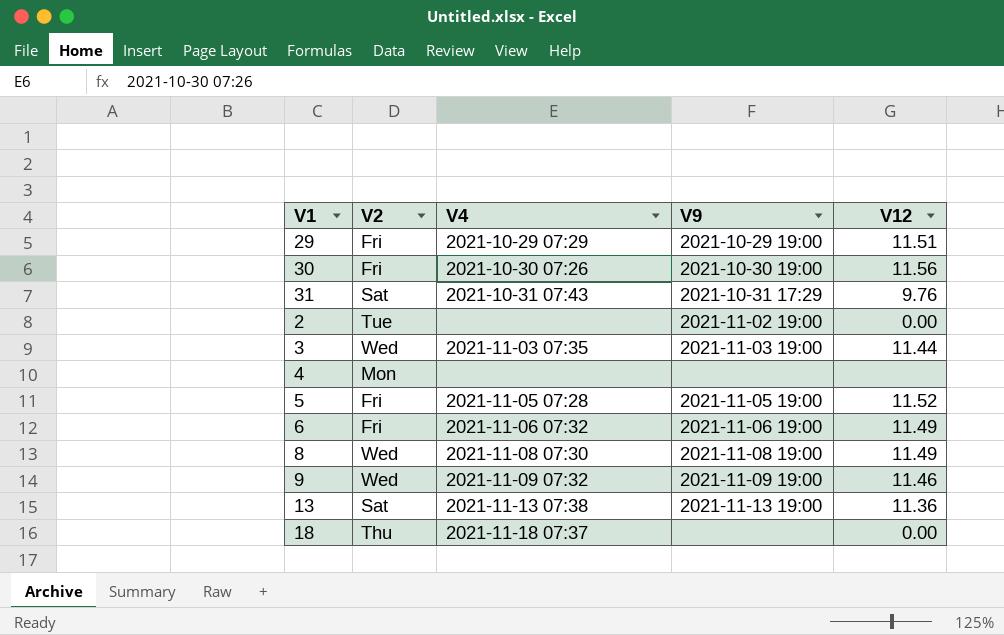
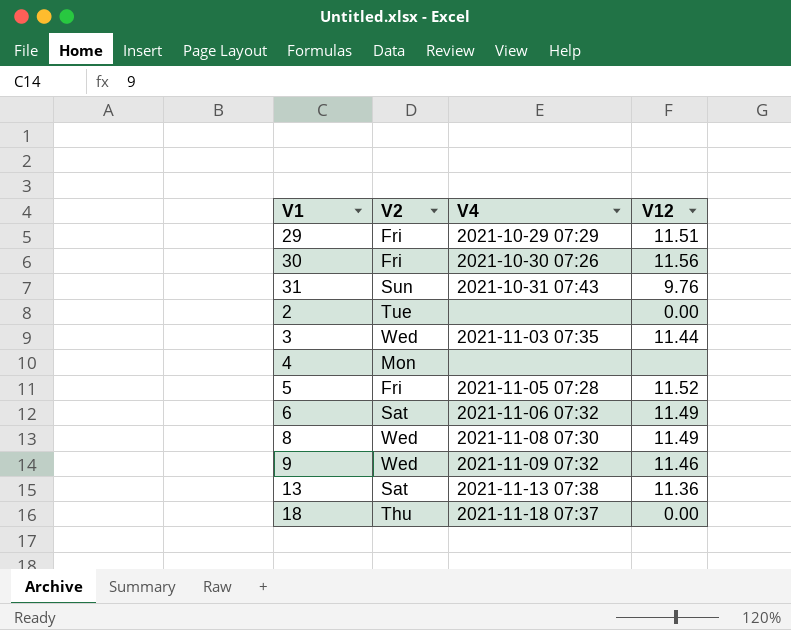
column V9 | position: 4 -> none
31 | V2: Sat -> Sun
6 | V2: Fri -> Sat

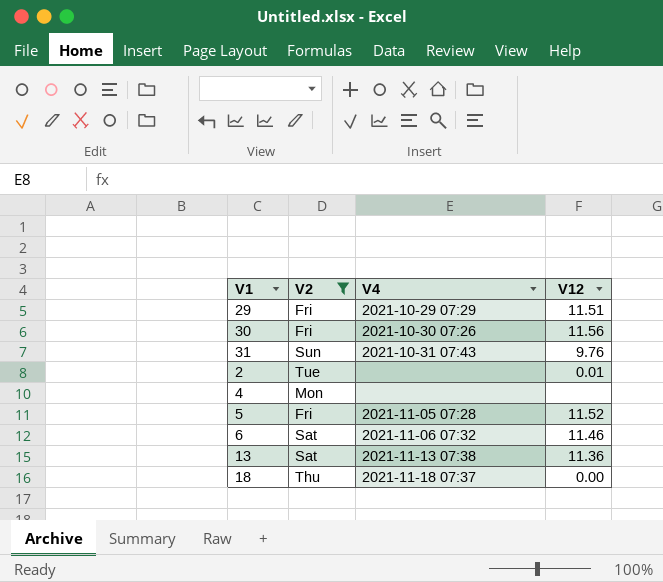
filter: none -> V2 != Wed
2 | V12: 0.00 -> 0.01
6 | V12: 11.49 -> 11.46

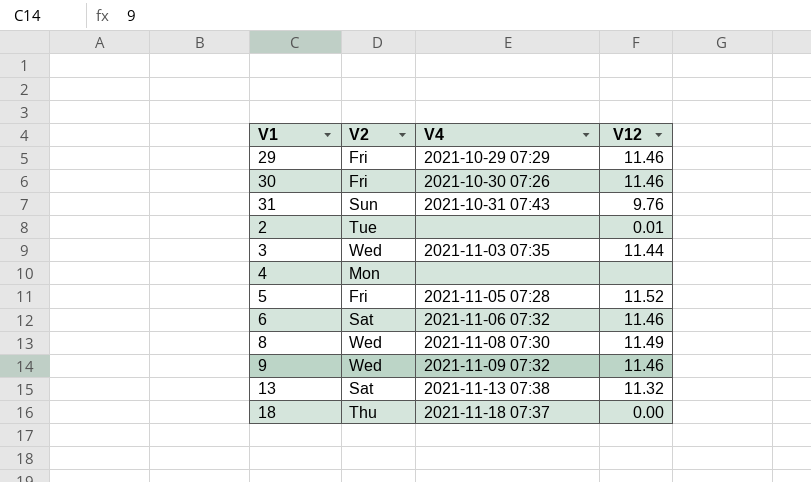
filter: V2 != Wed -> none
29 | V12: 11.51 -> 11.46
30 | V12: 11.56 -> 11.46
13 | V12: 11.36 -> 11.32

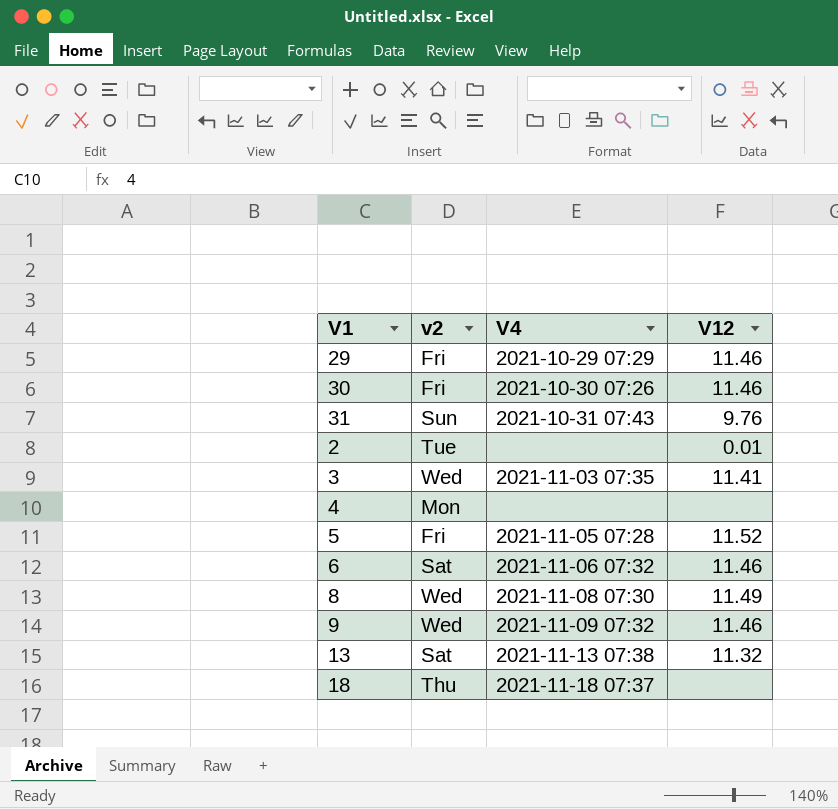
column name: V2 -> v2
3 | V12: 11.44 -> 11.41
18 | V12: 0.00 -> none

